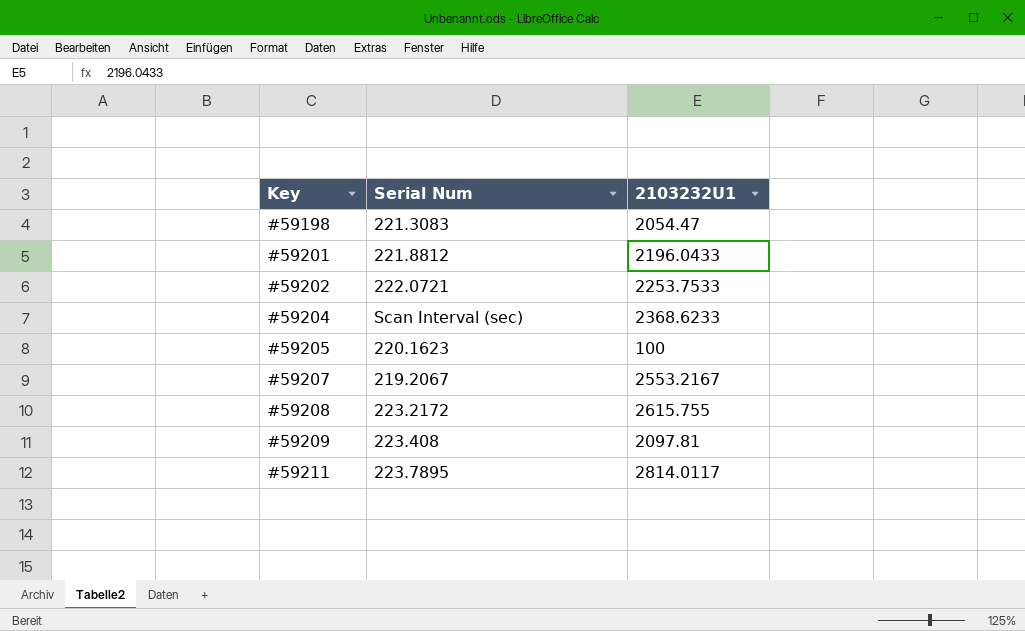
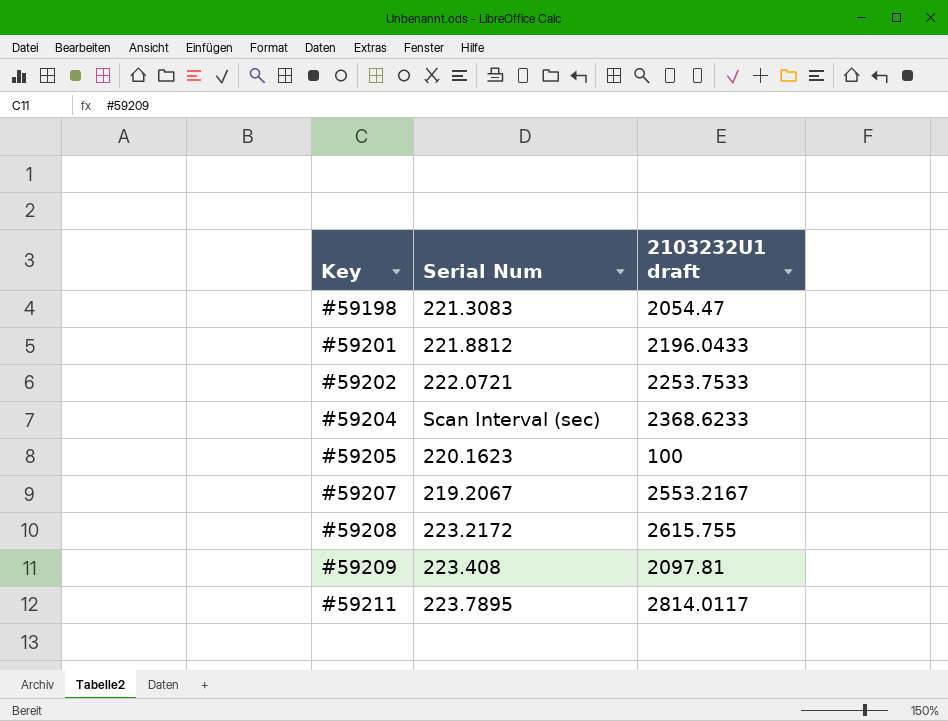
column name: 2103232U1 -> 2103232U1 draft

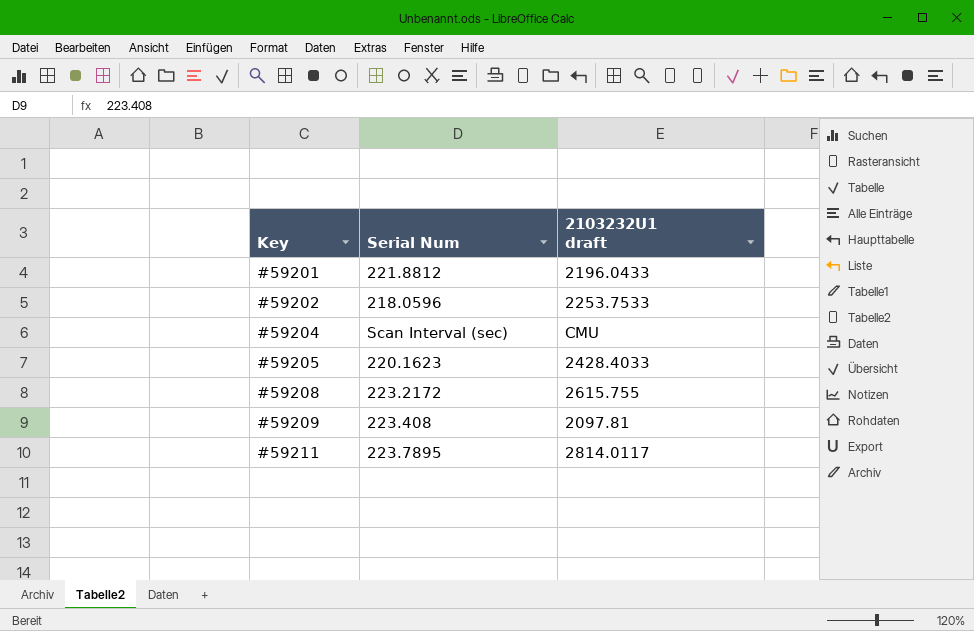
row #59198: 221.3083 | 2054.47 -> none
row #59207: 219.2067 | 2553.2167 -> none
#59202 | Serial Num: 222.0721 -> 218.0596
#59204 | 2103232U1 draft: 2368.6233 -> CMU
#59205 | 2103232U1 draft: 100 -> 2428.4033

